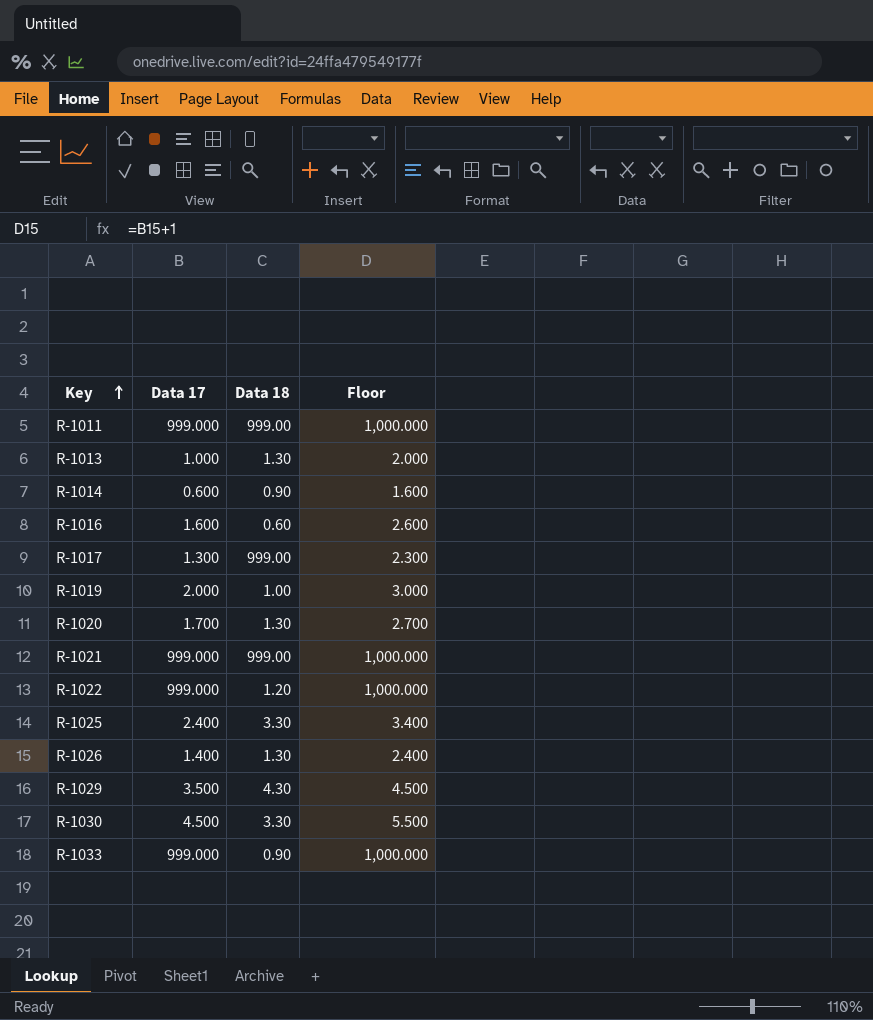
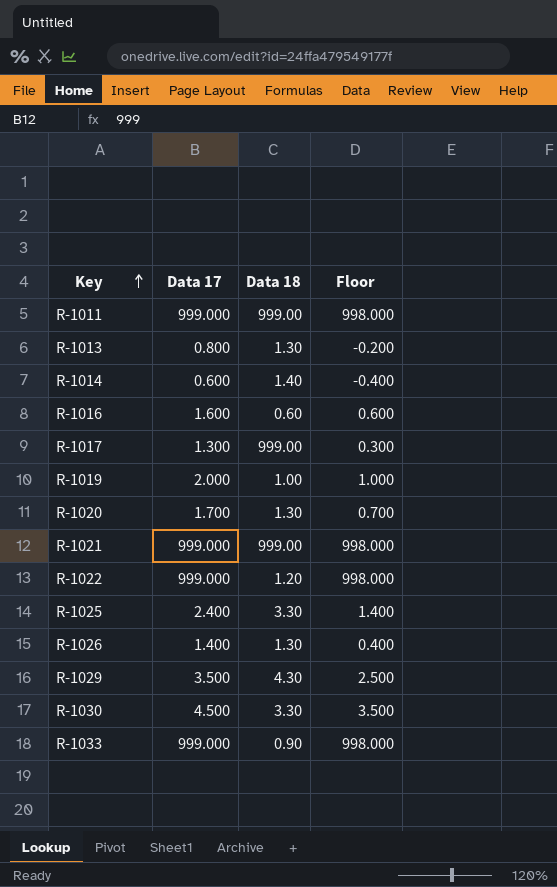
column Floor | formula: [Data 17] + 1 -> [Data 17] - 1
R-1013 | Data 17: 1.000 -> 0.800
R-1014 | Data 18: 0.90 -> 1.40

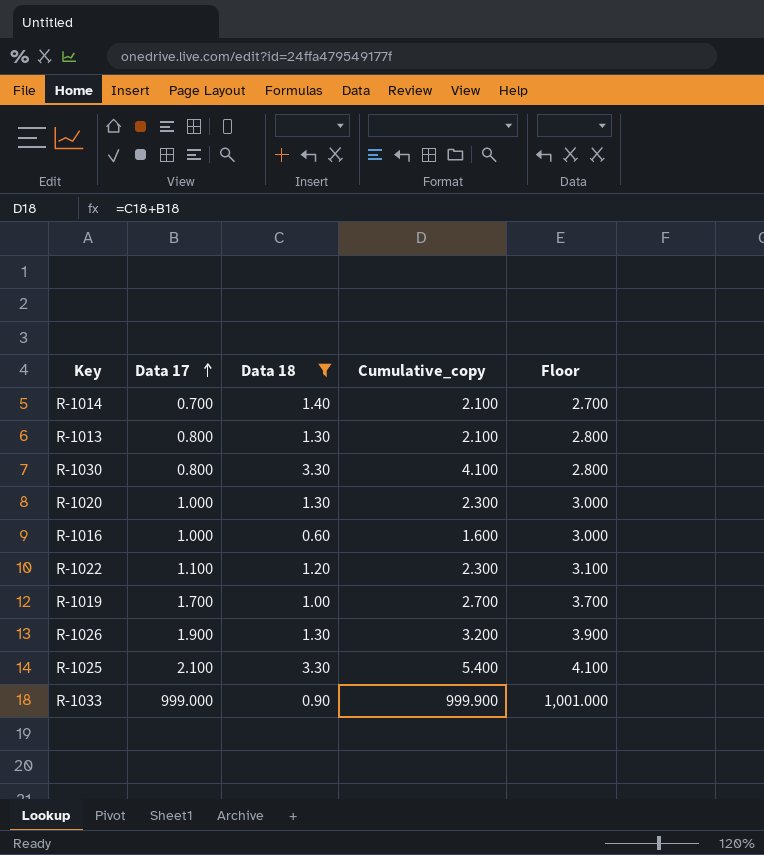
filter: none -> Data 18 <= 3.30
row order: Key ascending -> Data 17 ascending
column Cumulative_copy | formula: none -> [Data 17] + [Data 18]
column Floor | formula: [Data 17] - 1 -> [Data 17] + 2
R-1014 | Data 17: 0.600 -> 0.700
R-1030 | Data 17: 4.500 -> 0.800
R-1020 | Data 17: 1.700 -> 1.000
R-1016 | Data 17: 1.600 -> 1.000
R-1022 | Data 17: 999.000 -> 1.100
R-1019 | Data 17: 2.000 -> 1.700
R-1026 | Data 17: 1.400 -> 1.900
R-1025 | Data 17: 2.400 -> 2.100

